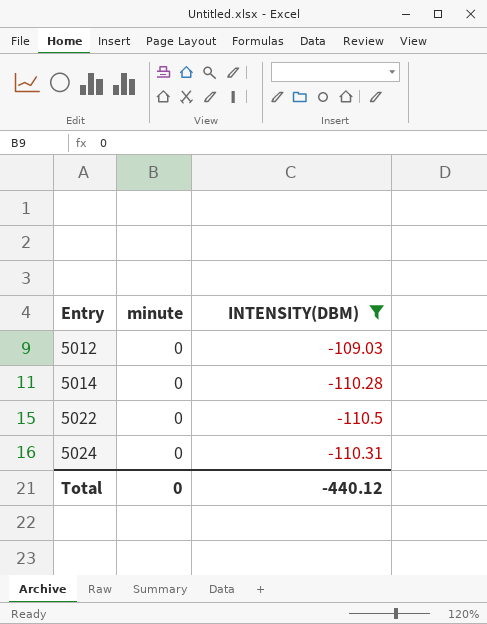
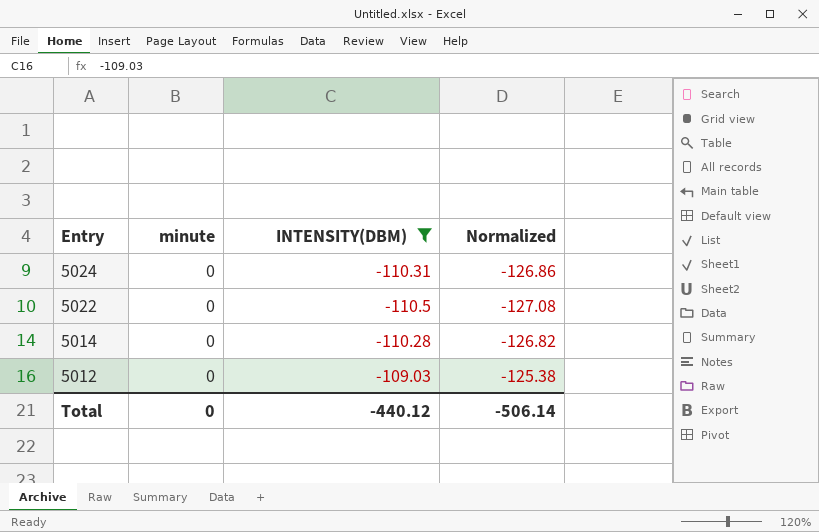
row order: Entry ascending -> Entry descending
column Normalized | formula: none -> [INTENSITY(DBM)] * 1.15

